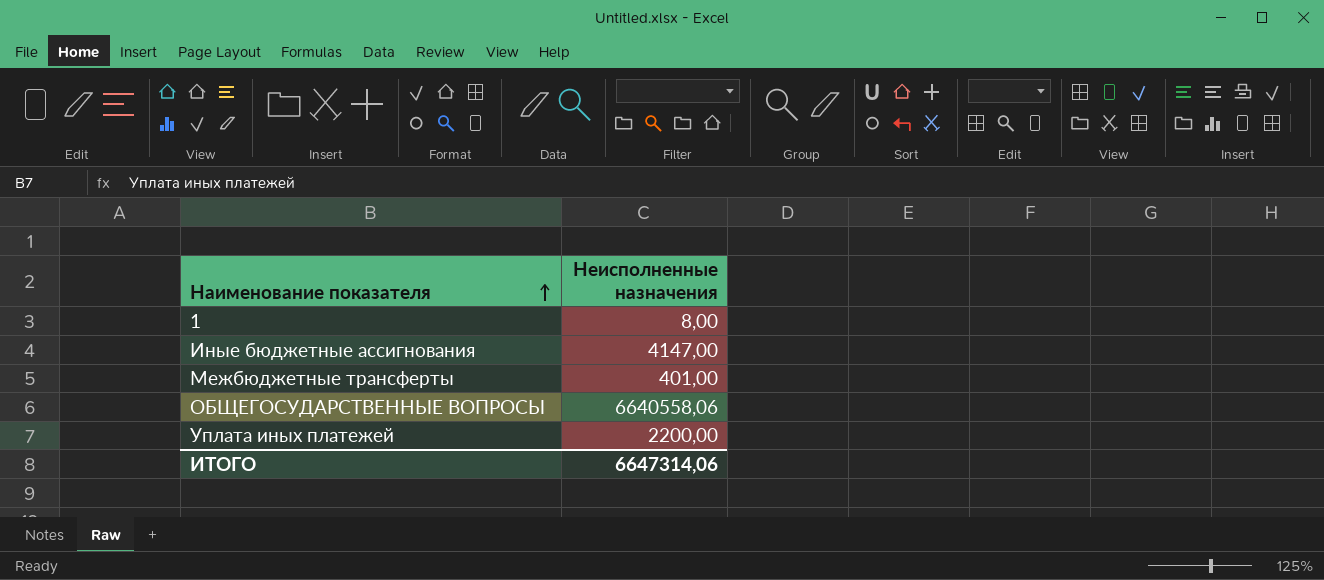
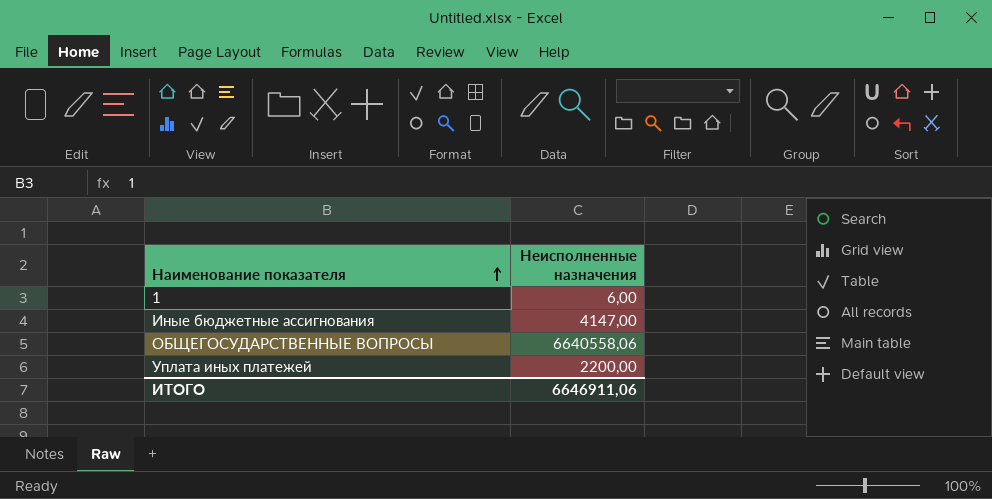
row Межбюджетные трансферты: 401,00 -> none
1 | Неисполненные назначения: 8,00 -> 6,00
ИТОГО | Неисполненные назначения: 6647314,06 -> 6646911,06

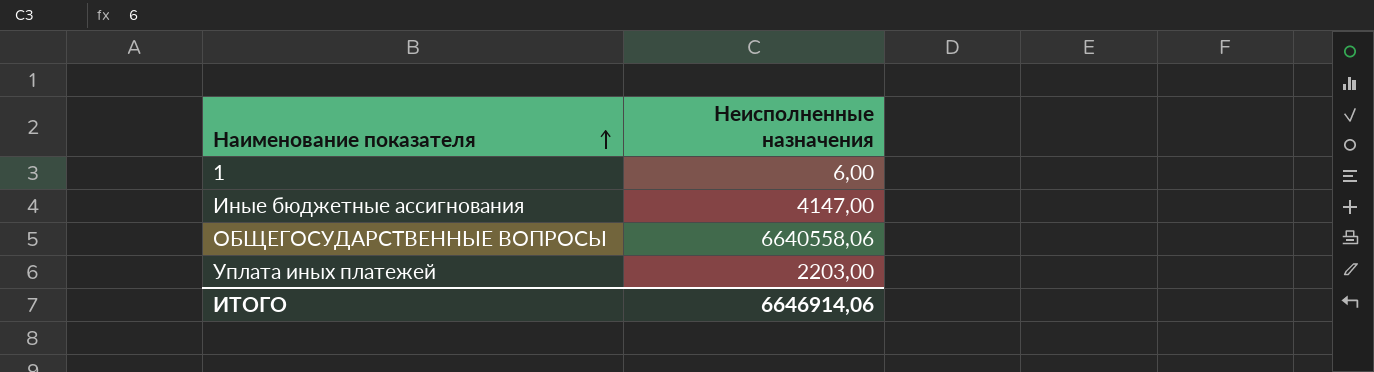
Уплата иных платежей | Неисполненные назначения: 2200,00 -> 2203,00
ИТОГО | Неисполненные назначения: 6646911,06 -> 6646914,06

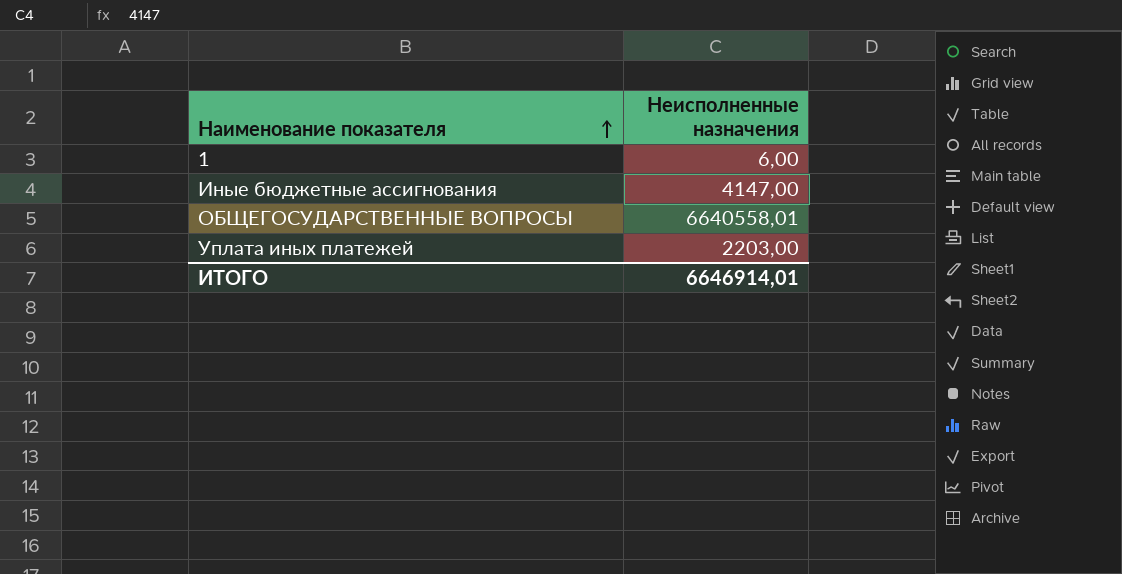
ОБЩЕГОСУДАРСТВЕННЫЕ ВОПРОСЫ | Неисполненные назначения: 6640558,06 -> 6640558,01
ИТОГО | Неисполненные назначения: 6646914,06 -> 6646914,01

